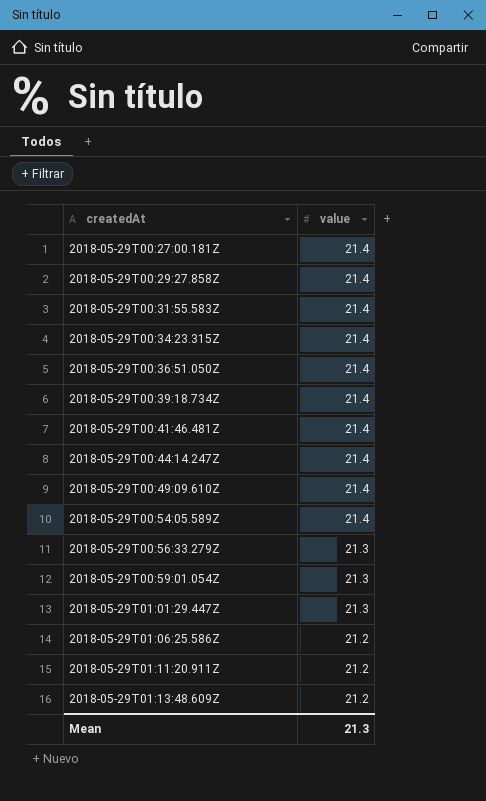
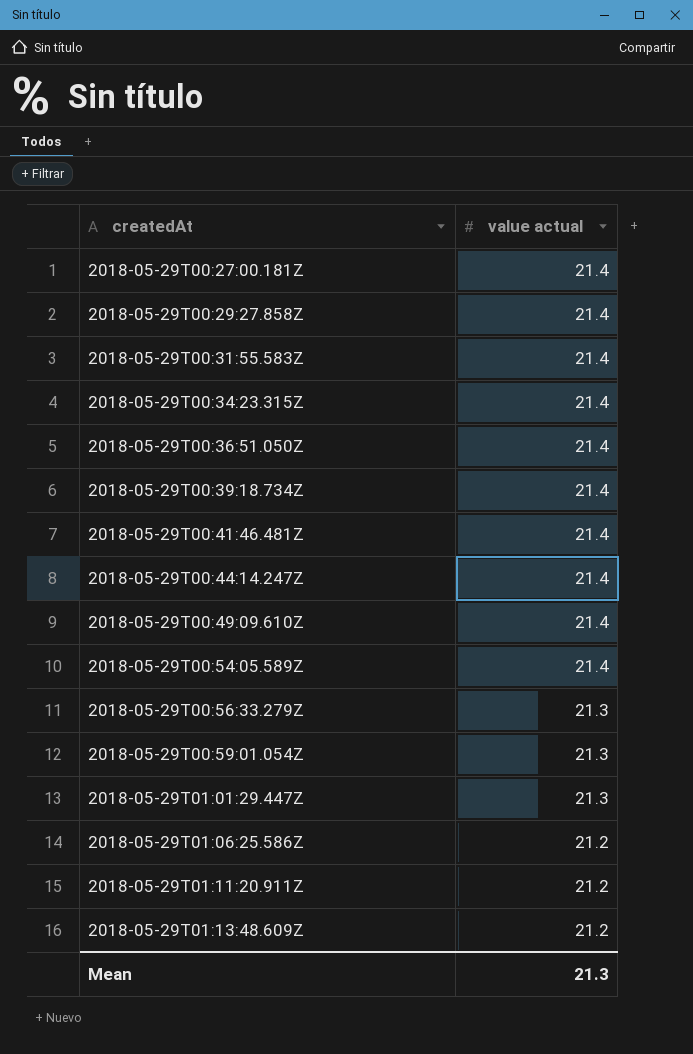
column name: value -> value actual

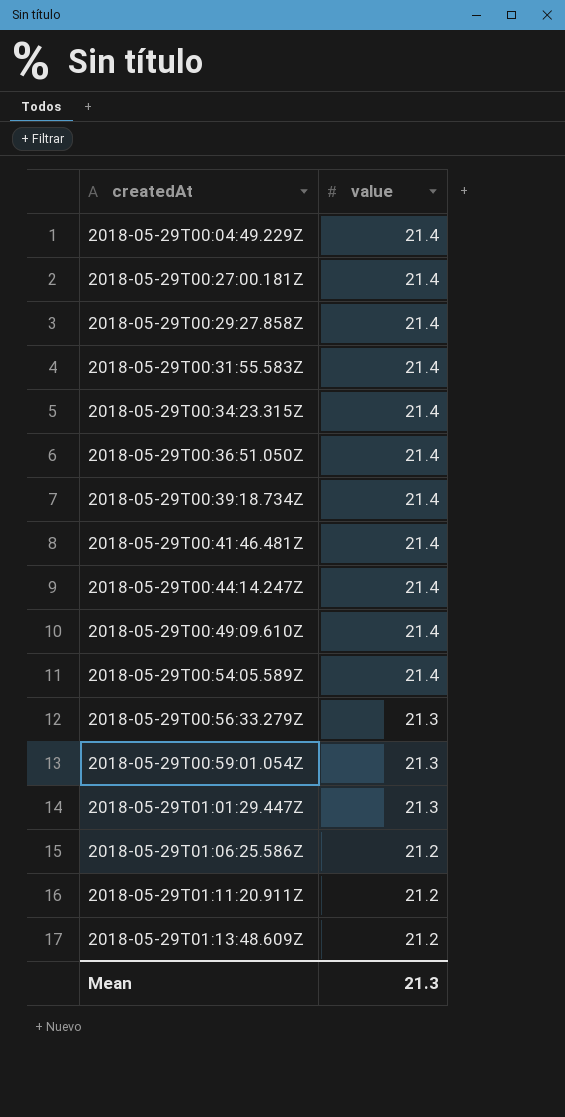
column name: value actual -> value
row 2018-05-29T00:04:49.229Z: none -> 21.4

